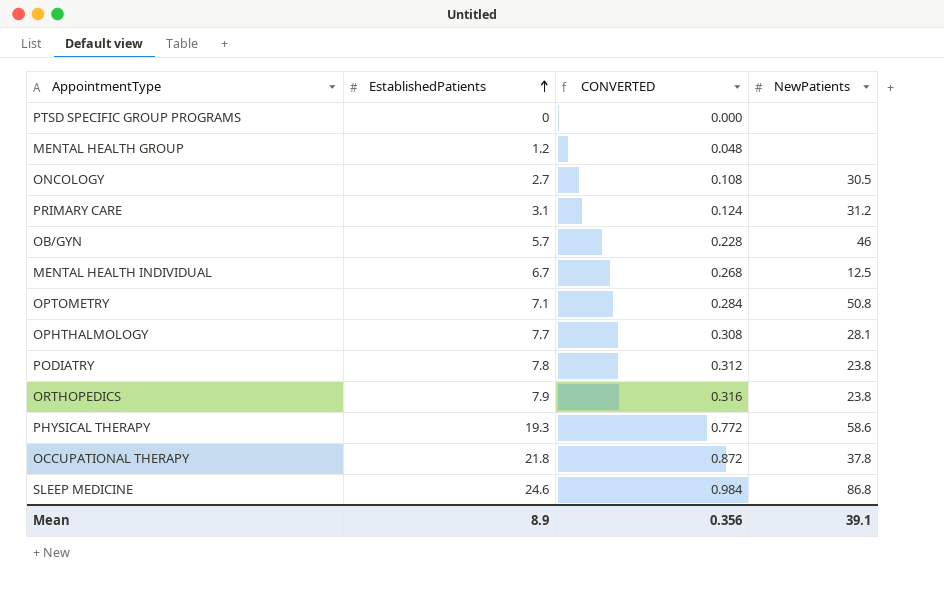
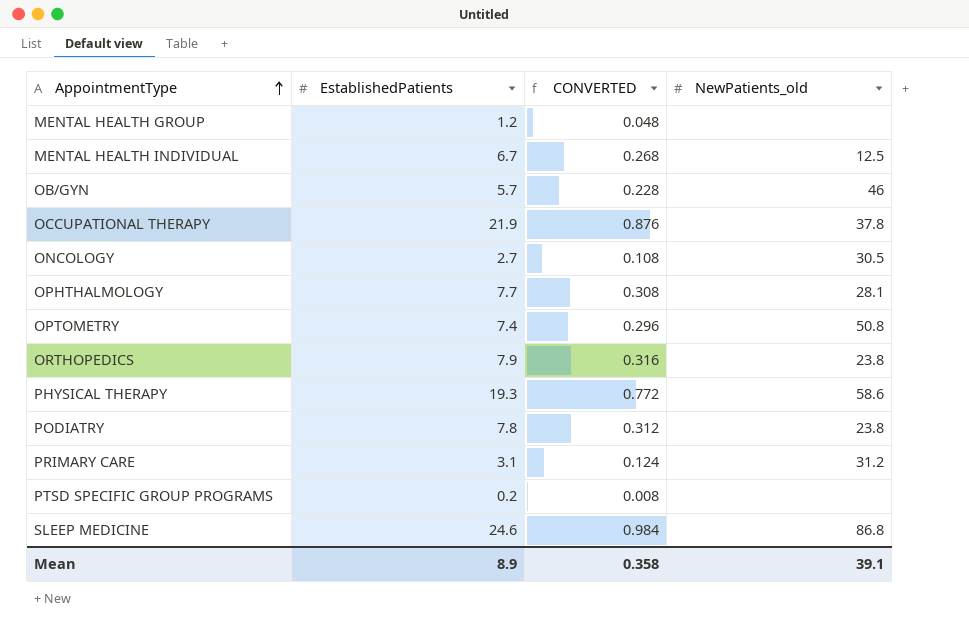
row order: EstablishedPatients ascending -> AppointmentType ascending
column name: NewPatients -> NewPatients_old
OCCUPATIONAL THERAPY | EstablishedPatients: 21.8 -> 21.9
OCCUPATIONAL THERAPY | CONVERTED: 0.872 -> 0.876
OPTOMETRY | EstablishedPatients: 7.1 -> 7.4
OPTOMETRY | CONVERTED: 0.284 -> 0.296
PTSD SPECIFIC GROUP PROGRAMS | EstablishedPatients: 0 -> 0.2
PTSD SPECIFIC GROUP PROGRAMS | CONVERTED: 0.000 -> 0.008
Mean | CONVERTED: 0.356 -> 0.358

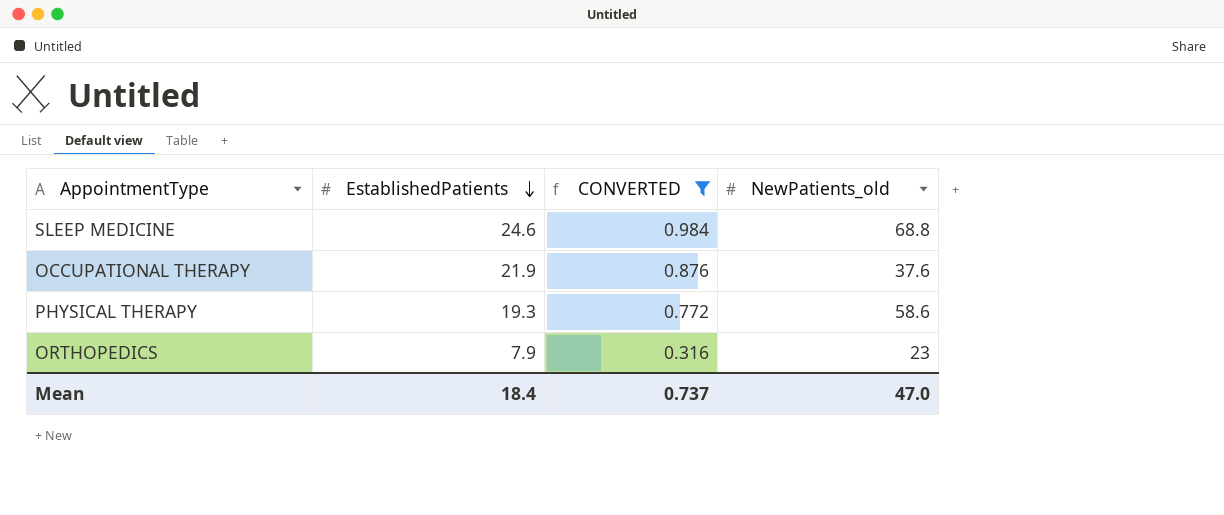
filter: none -> CONVERTED >= 0.316
row order: AppointmentType ascending -> EstablishedPatients descending
SLEEP MEDICINE | NewPatients_old: 86.8 -> 68.8
OCCUPATIONAL THERAPY | NewPatients_old: 37.8 -> 37.6
ORTHOPEDICS | NewPatients_old: 23.8 -> 23
Mean | EstablishedPatients: 8.9 -> 18.4
Mean | CONVERTED: 0.358 -> 0.737
Mean | NewPatients_old: 39.1 -> 47.0

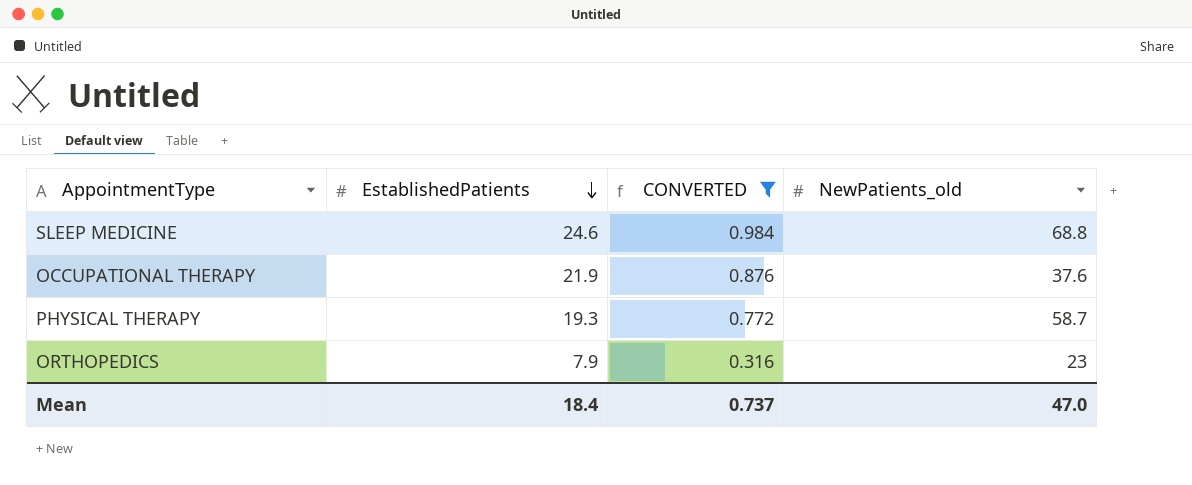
PHYSICAL THERAPY | NewPatients_old: 58.6 -> 58.7

